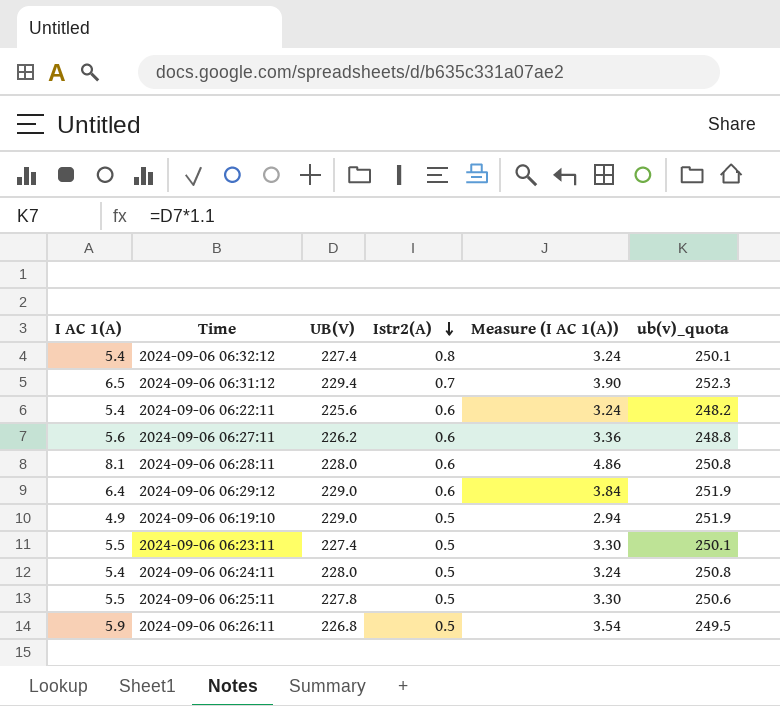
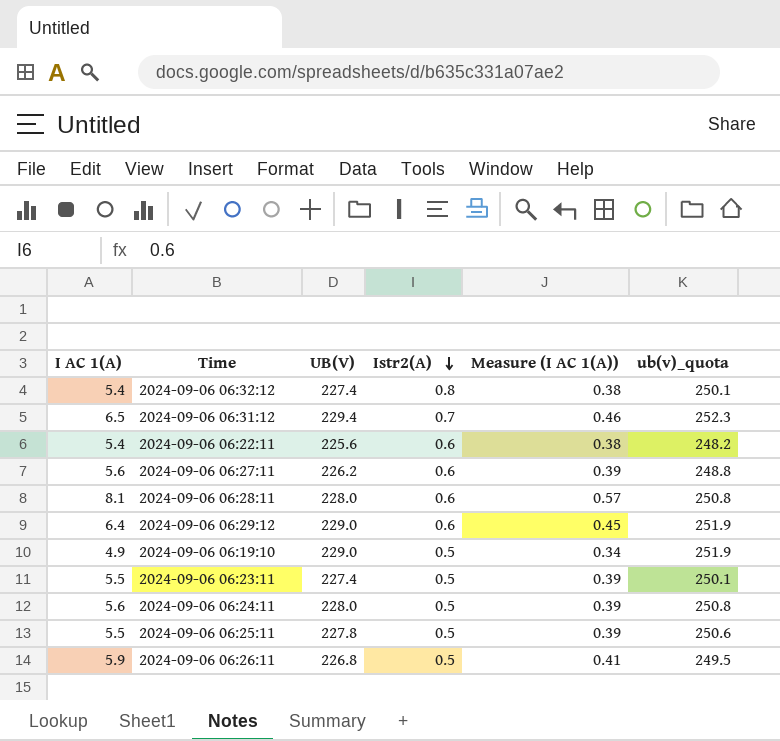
column Measure (I AC 1(A)) | formula: [I AC 1(A)] * 0.6 -> [I AC 1(A)] * 0.07
2024-09-06 06:24:11 | I AC 1(A): 5.4 -> 5.6

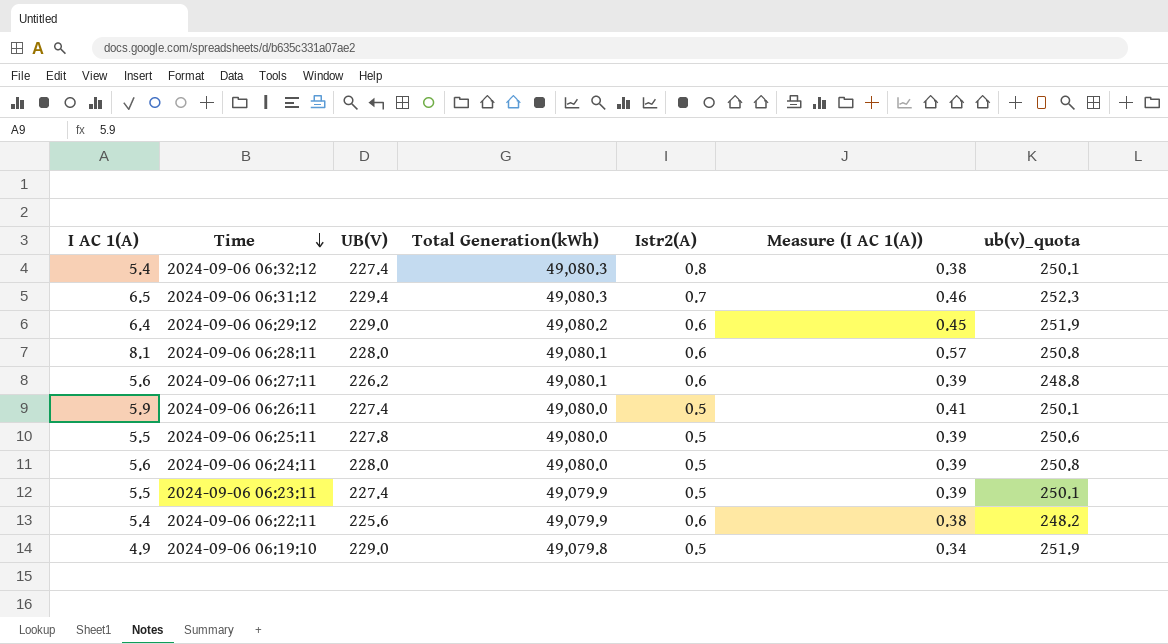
row order: Istr2(A) descending -> Time descending
column Total Generation(kWh) | position: none -> 4
2024-09-06 06:26:11 | UB(V): 226.8 -> 227.4
2024-09-06 06:26:11 | ub(v)_quota: 249.5 -> 250.1

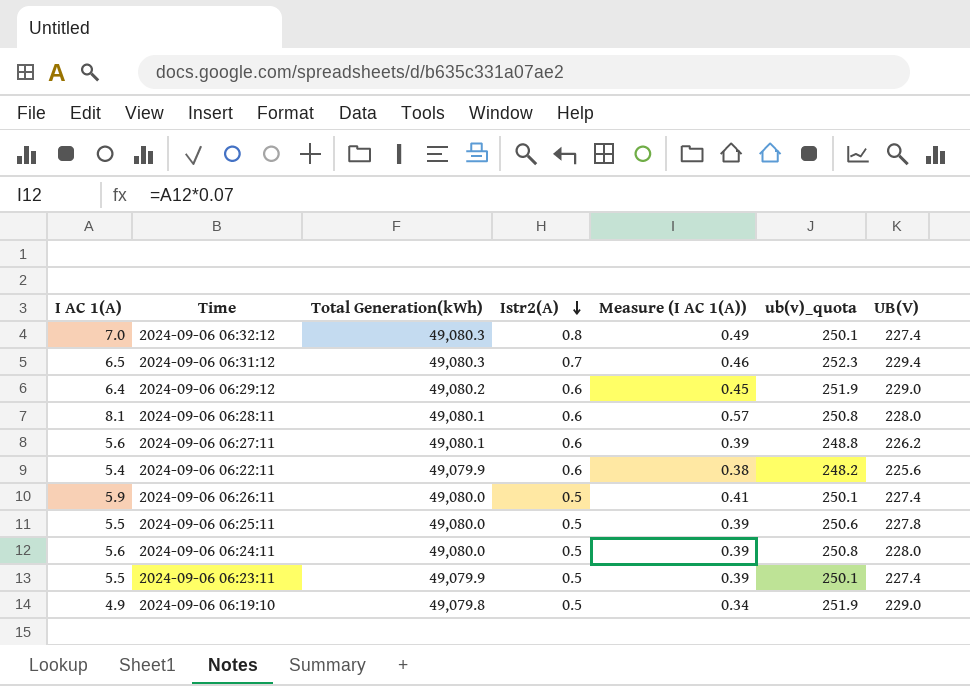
row order: Time descending -> Istr2(A) descending
column UB(V) | position: 3 -> 7
2024-09-06 06:32:12 | I AC 1(A): 5.4 -> 7.0
2024-09-06 06:32:12 | Measure (I AC 1(A)): 0.38 -> 0.49

